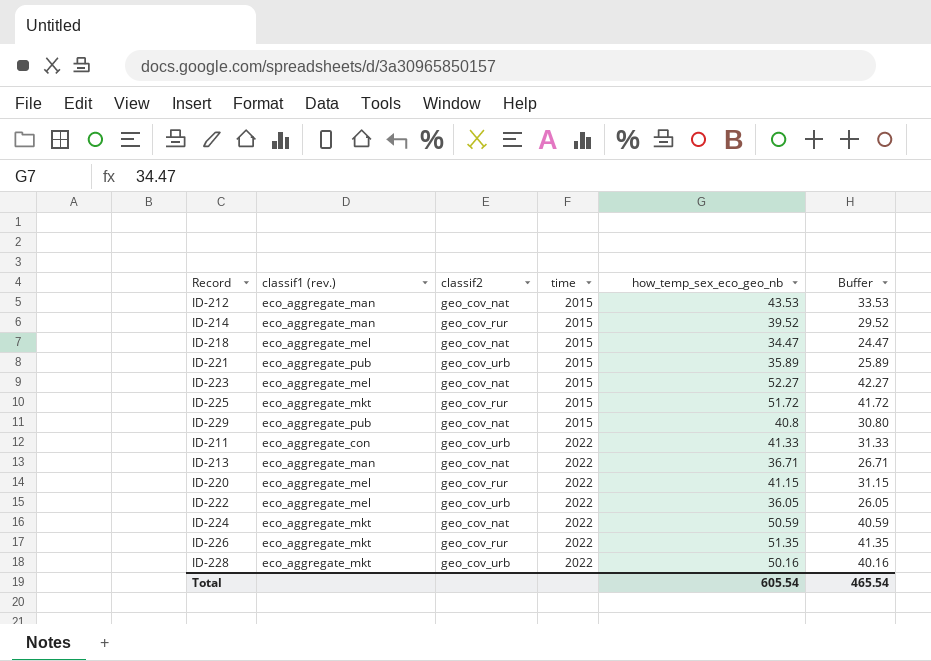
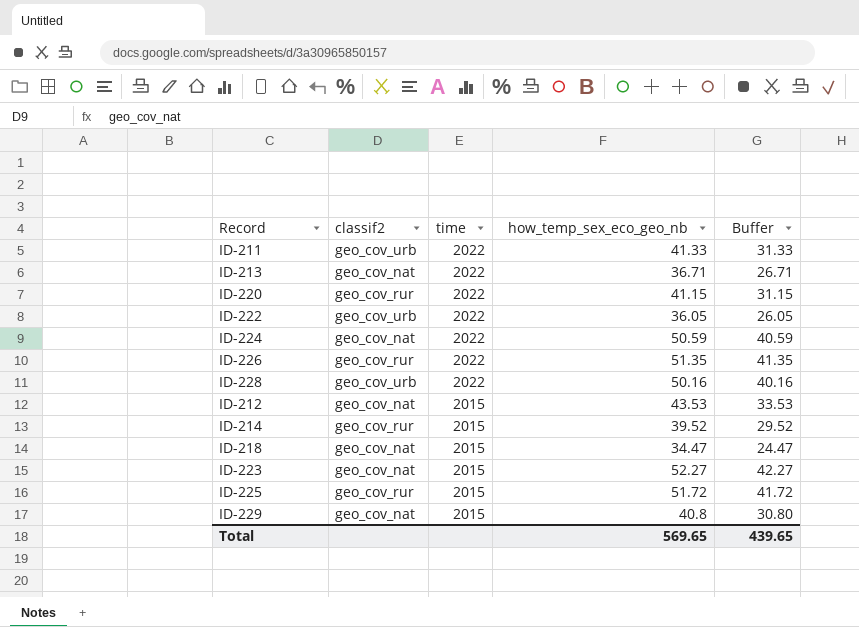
row order: time ascending -> time descending
column classif1 (rev.) | position: 2 -> none
row ID-221: eco_aggregate_pub | geo_cov_urb | 2015 | 35.89 | 25.89 -> none
Total | how_temp_sex_eco_geo_nb: 605.54 -> 569.65
Total | Buffer: 465.54 -> 439.65

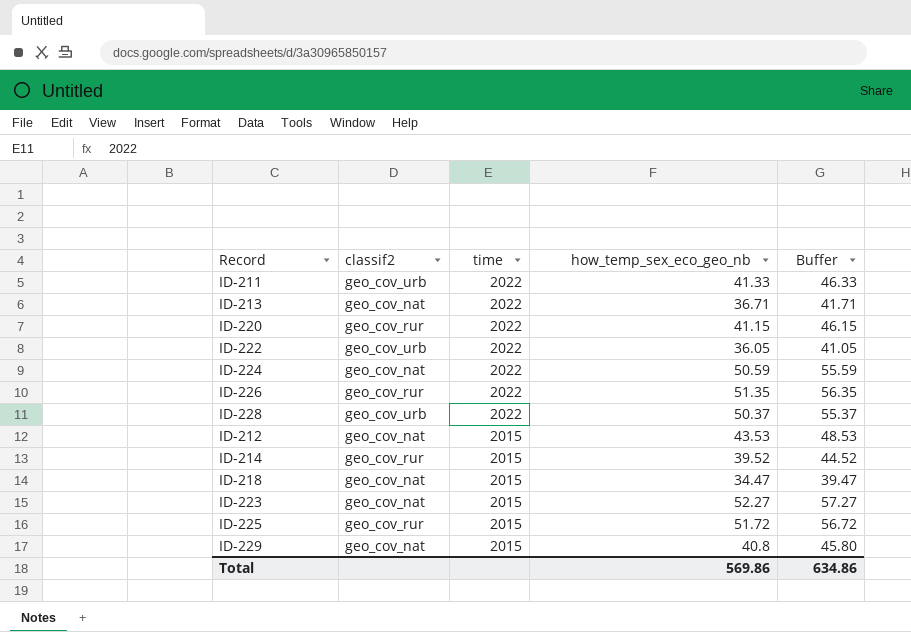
column Buffer | formula: [how_temp_sex_eco_geo_nb] - 10 -> [how_temp_sex_eco_geo_nb] + 5
ID-228 | how_temp_sex_eco_geo_nb: 50.16 -> 50.37
Total | how_temp_sex_eco_geo_nb: 569.65 -> 569.86
Total | Buffer: 439.65 -> 634.86

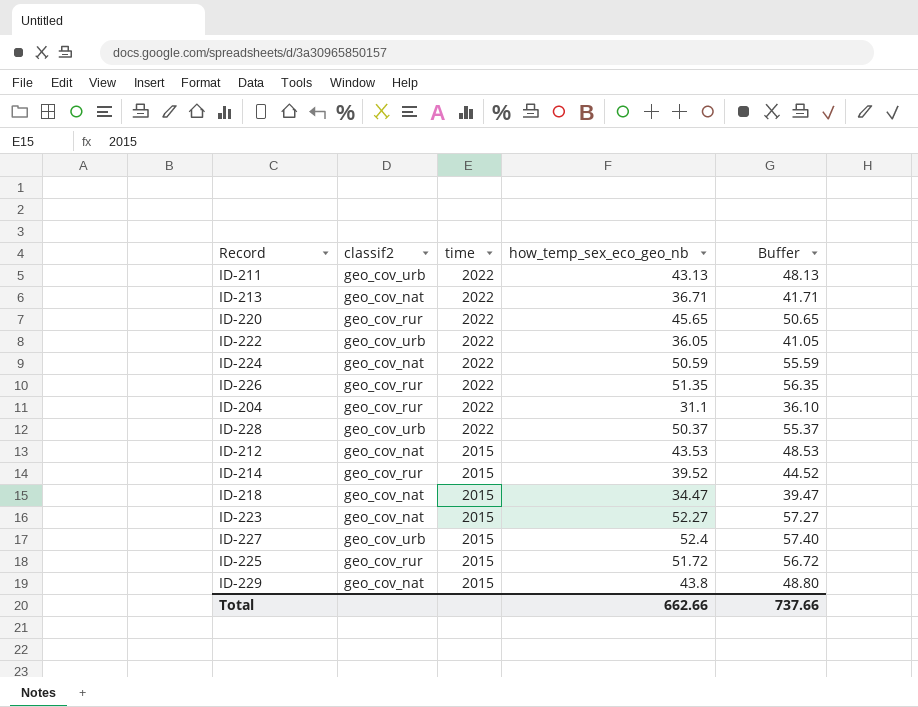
ID-211 | how_temp_sex_eco_geo_nb: 41.33 -> 43.13
ID-211 | Buffer: 46.33 -> 48.13
ID-220 | how_temp_sex_eco_geo_nb: 41.15 -> 45.65
ID-220 | Buffer: 46.15 -> 50.65
row ID-204: none -> geo_cov_rur | 2022 | 31.1 | 36.10
row ID-227: none -> geo_cov_urb | 2015 | 52.4 | 57.40
ID-229 | how_temp_sex_eco_geo_nb: 40.8 -> 43.8
ID-229 | Buffer: 45.80 -> 48.80
Total | how_temp_sex_eco_geo_nb: 569.86 -> 662.66
Total | Buffer: 634.86 -> 737.66

